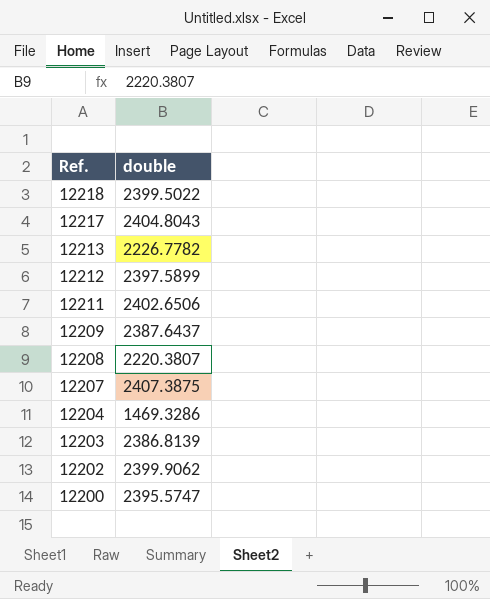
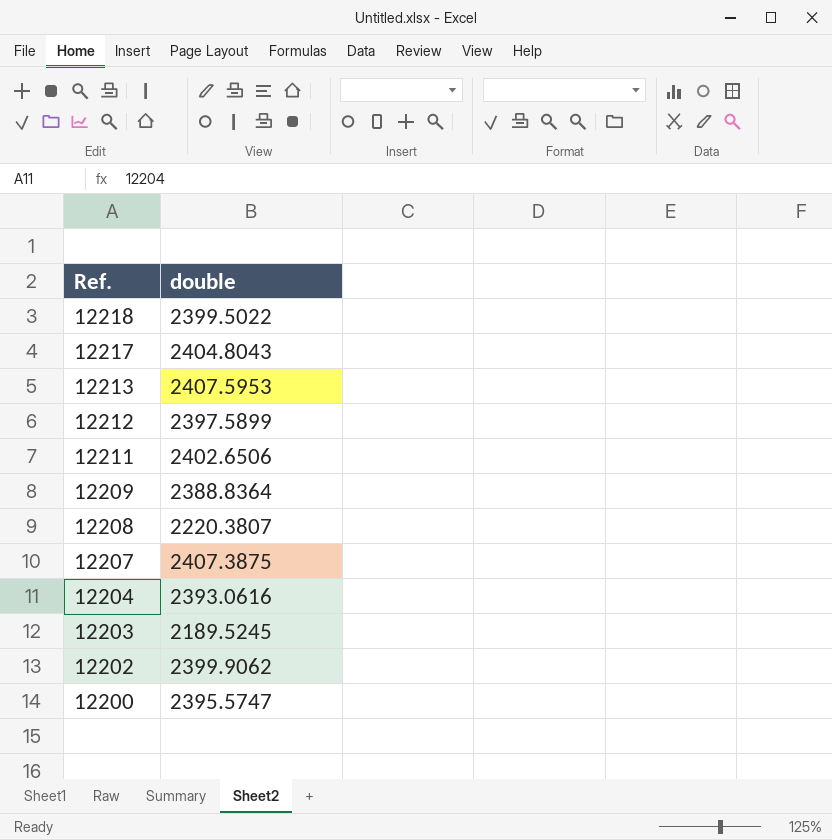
12213 | double: 2226.7782 -> 2407.5953
12209 | double: 2387.6437 -> 2388.8364
12204 | double: 1469.3286 -> 2393.0616
12203 | double: 2386.8139 -> 2189.5245

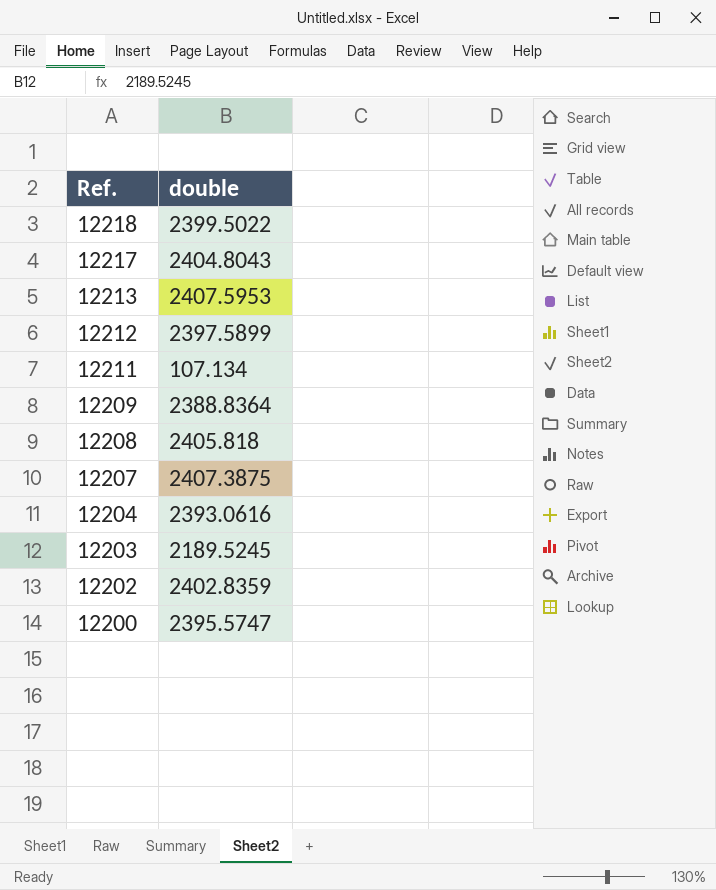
12211 | double: 2402.6506 -> 107.134
12208 | double: 2220.3807 -> 2405.818
12202 | double: 2399.9062 -> 2402.8359

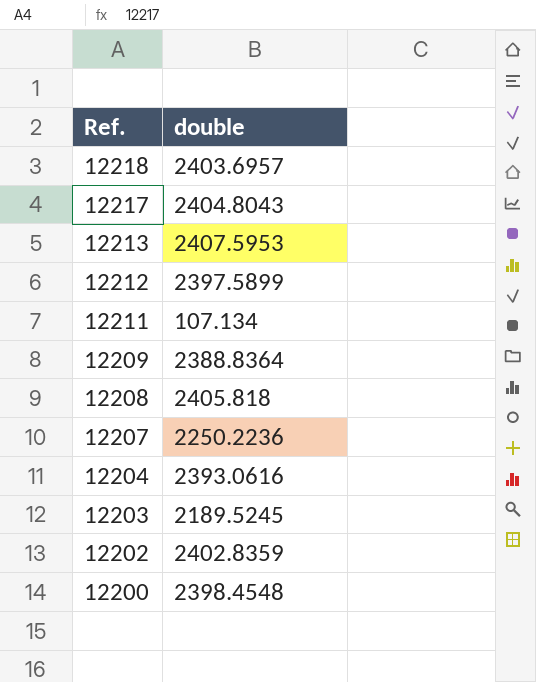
12218 | double: 2399.5022 -> 2403.6957
12207 | double: 2407.3875 -> 2250.2236
12200 | double: 2395.5747 -> 2398.4548

